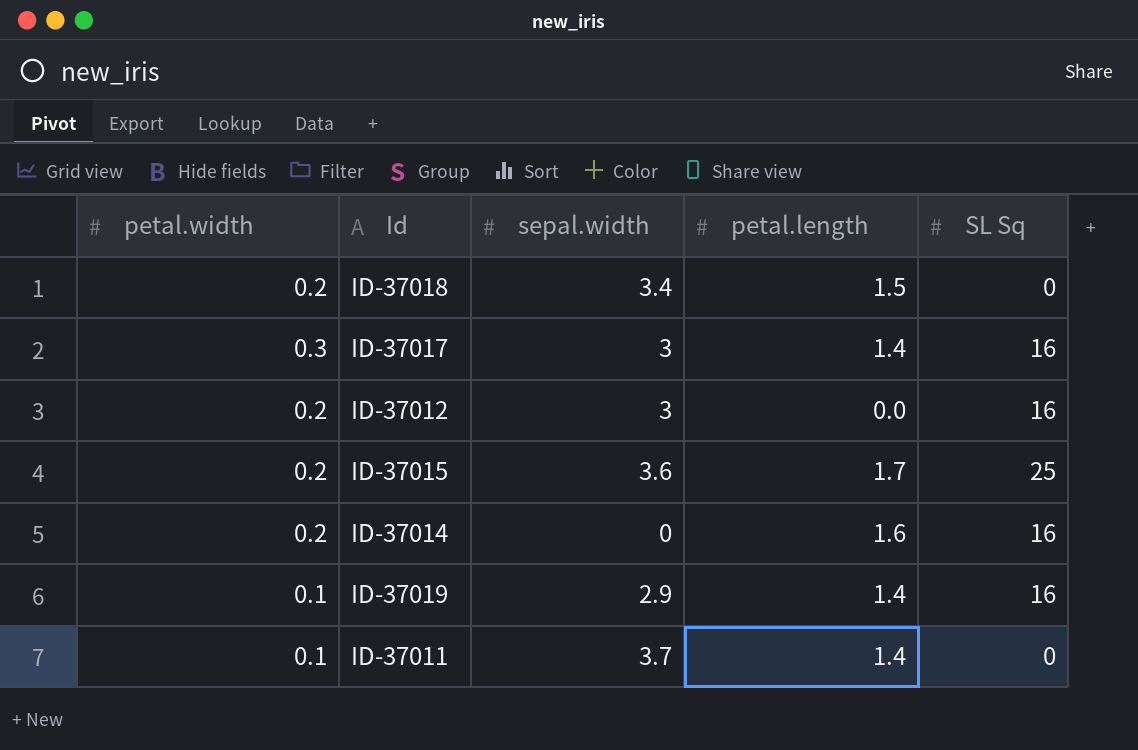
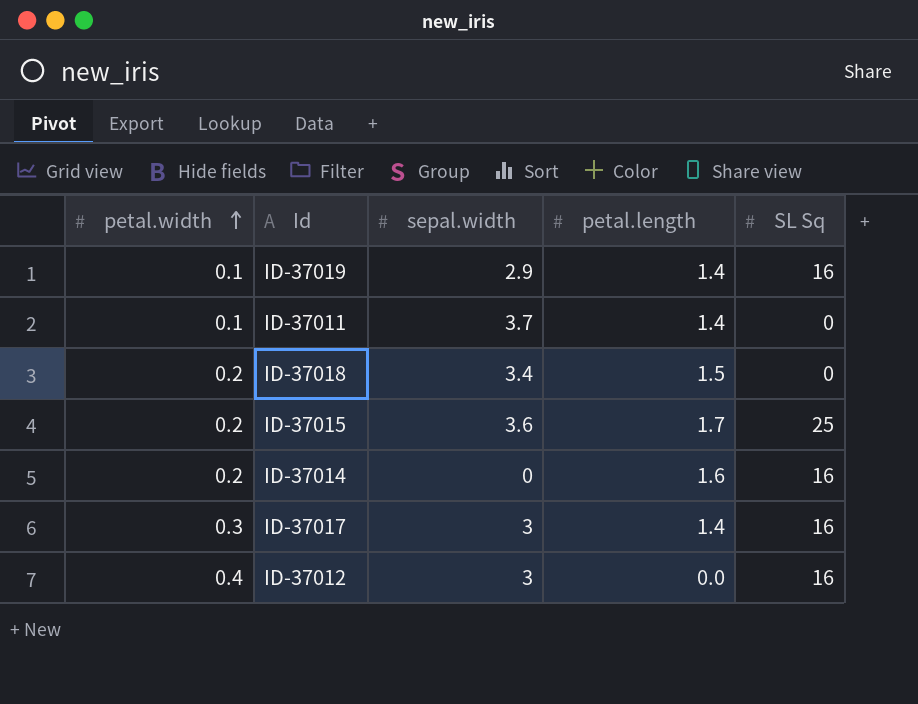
row order: none -> petal.width ascending
ID-37012 | petal.width: 0.2 -> 0.4

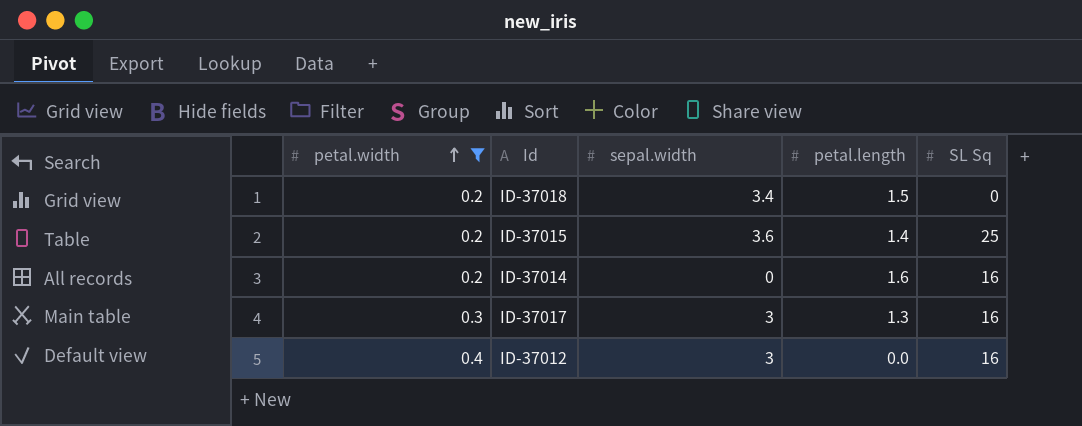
filter: none -> petal.width != 0.1
ID-37015 | petal.length: 1.7 -> 1.4
ID-37017 | petal.length: 1.4 -> 1.3

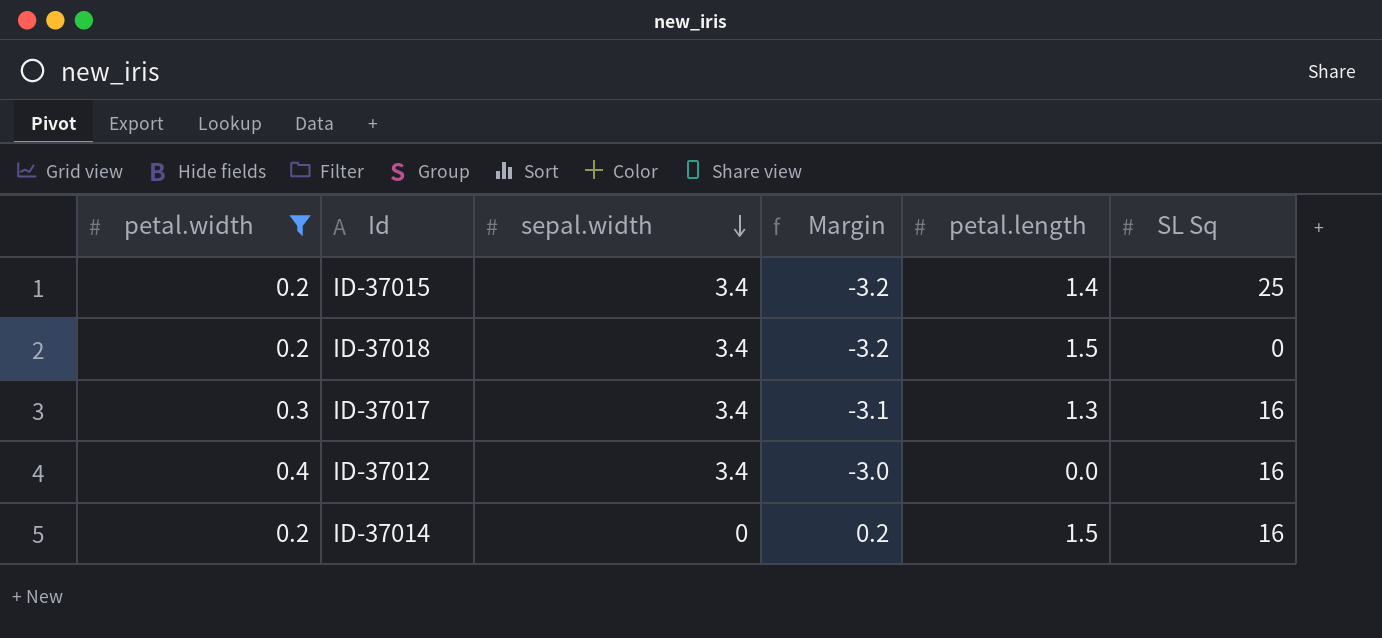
row order: petal.width ascending -> sepal.width descending
column Margin | formula: none -> [petal.width] - [sepal.width]
ID-37015 | sepal.width: 3.6 -> 3.4
ID-37017 | sepal.width: 3 -> 3.4
ID-37012 | sepal.width: 3 -> 3.4
ID-37014 | petal.length: 1.6 -> 1.5

